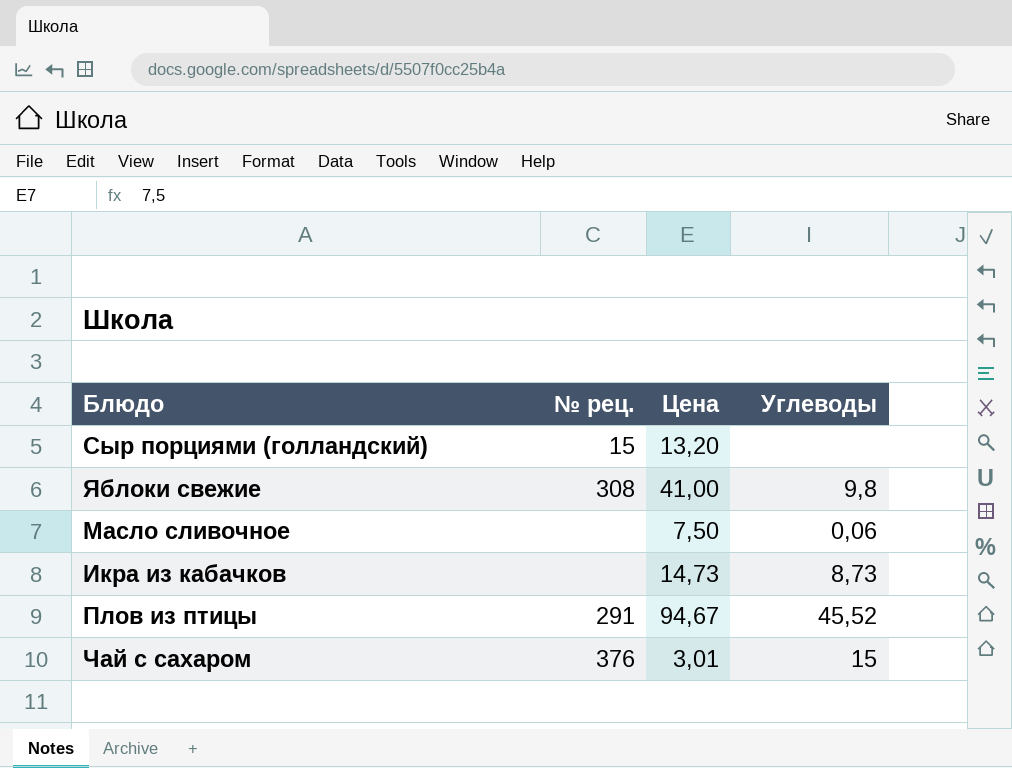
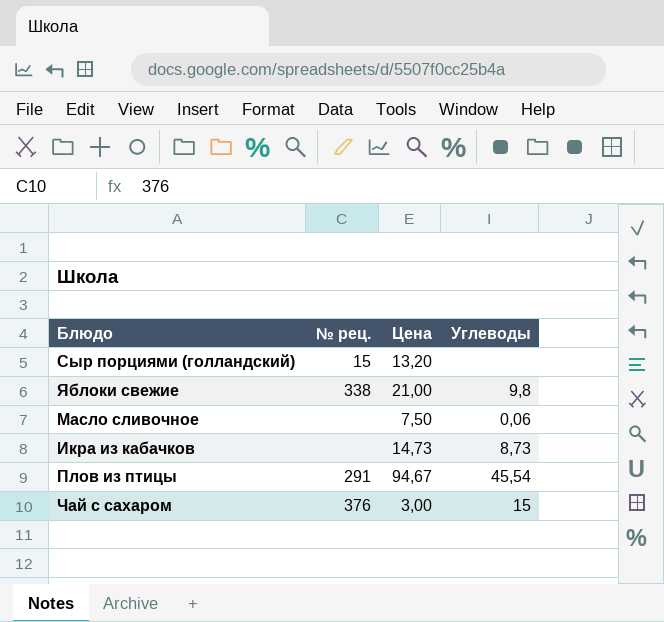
Яблоки свежие | № рец.: 308 -> 338
Яблоки свежие | Цена: 41,00 -> 21,00
Плов из птицы | Углеводы: 45,52 -> 45,54
Чай с сахаром | Цена: 3,01 -> 3,00

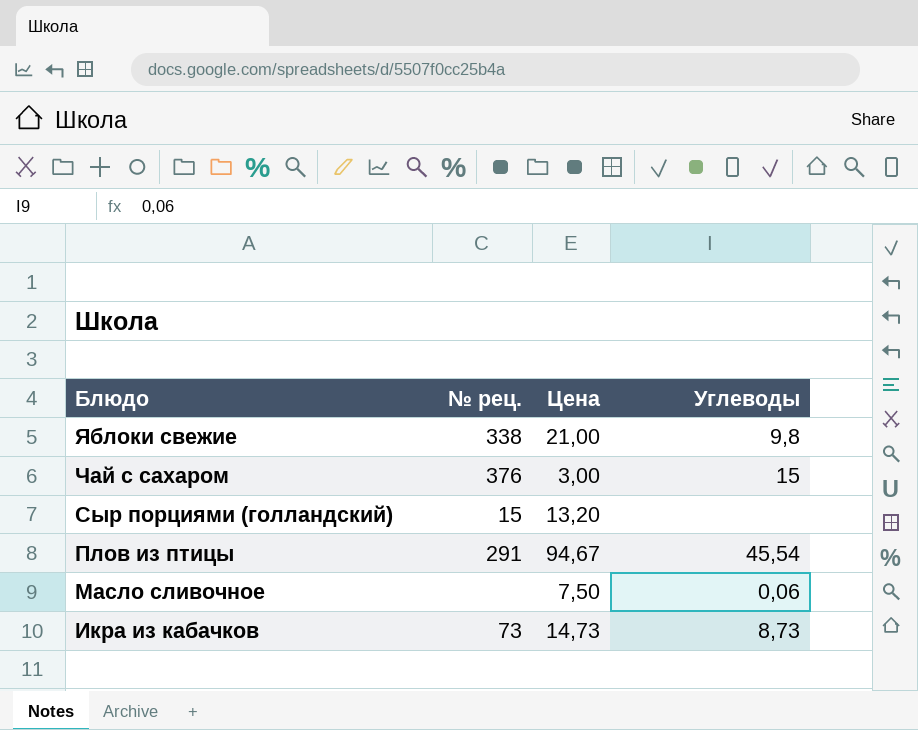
row order: none -> Блюдо descending
Икра из кабачков | № рец.: none -> 73

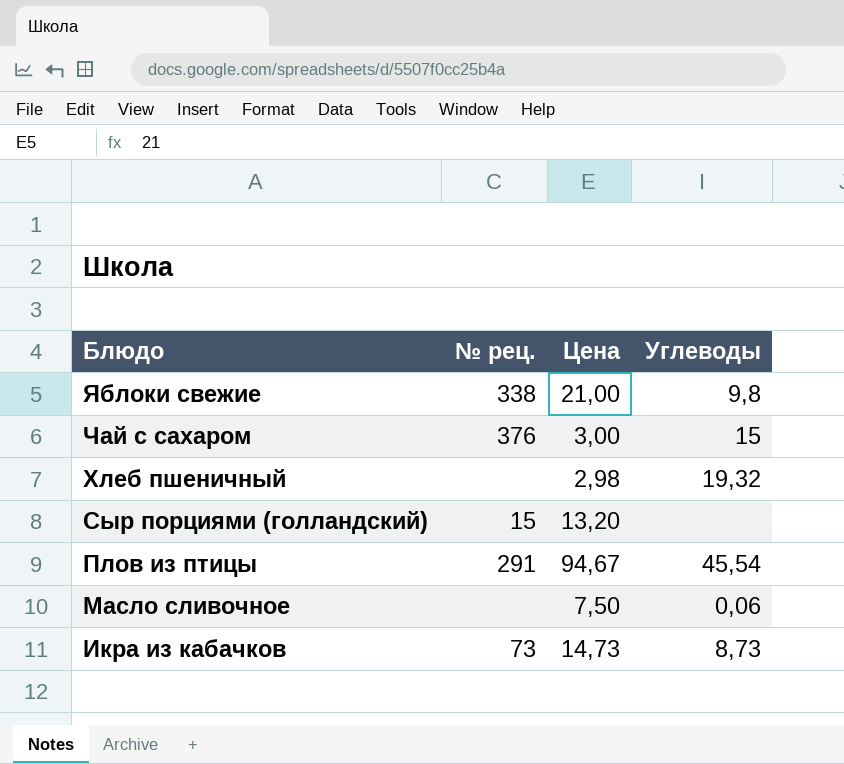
row Хлеб пшеничный: none -> none | 2,98 | 19,32

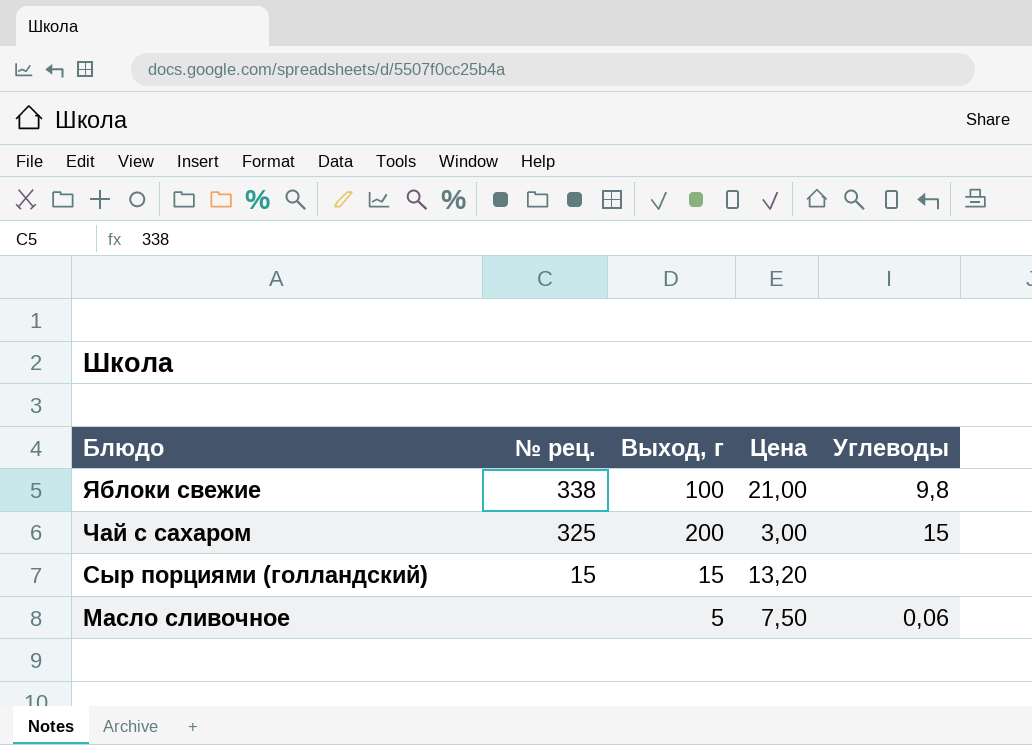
column Выход, г | position: none -> 3
row Хлеб пшеничный: none | 2,98 | 19,32 -> none
row Плов из птицы: 291 | 94,67 | 45,54 -> none
row Икра из кабачков: 73 | 14,73 | 8,73 -> none
Чай с сахаром | № рец.: 376 -> 325

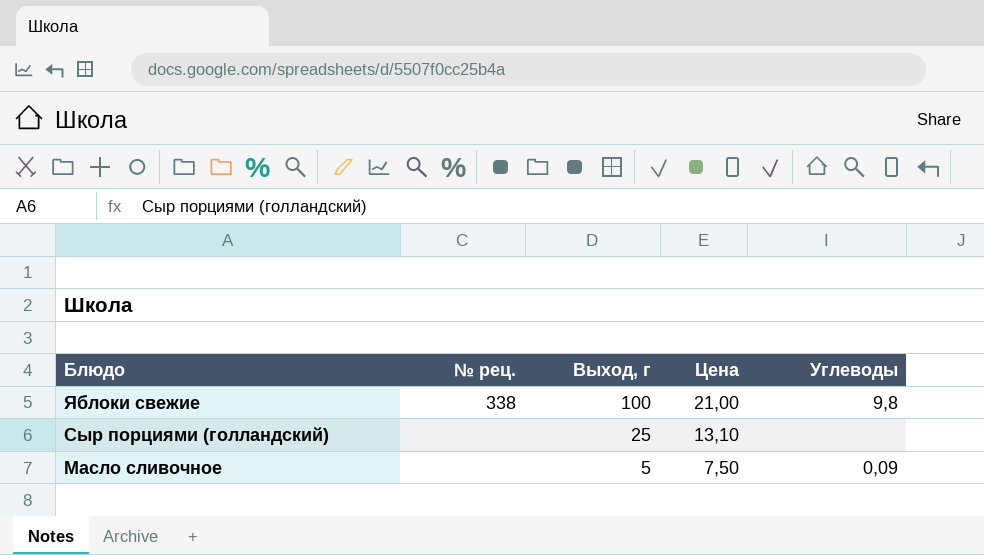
row Чай с сахаром: 325 | 200 | 3,00 | 15 -> none
Сыр порциями (голландский) | № рец.: 15 -> none
Сыр порциями (голландский) | Выход, г: 15 -> 25
Сыр порциями (голландский) | Цена: 13,20 -> 13,10
Масло сливочное | Углеводы: 0,06 -> 0,09

